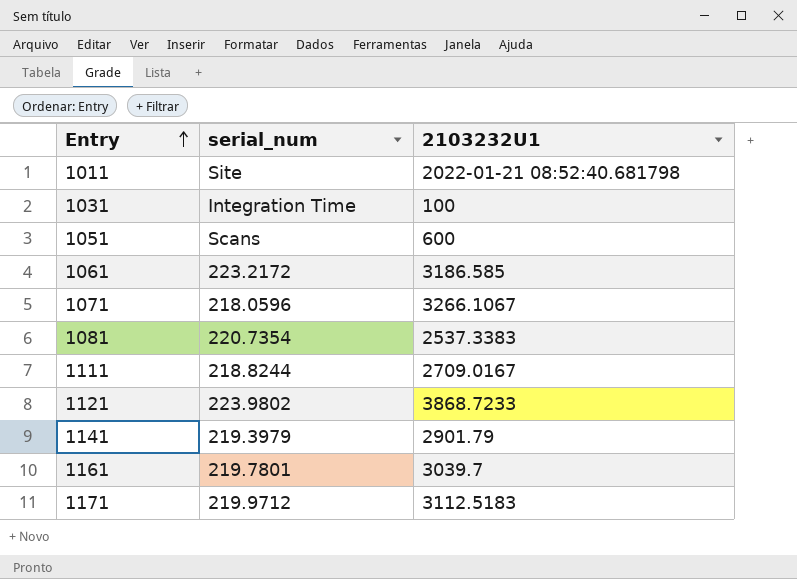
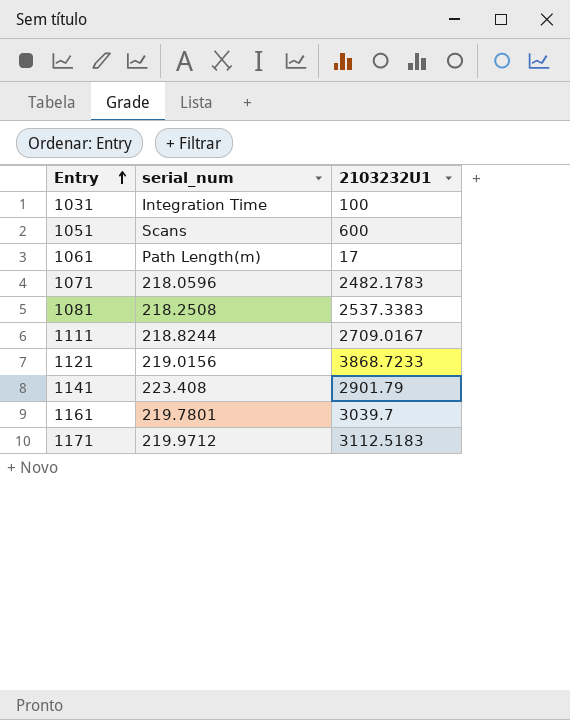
row 1011: Site | 2022-01-21 08:52:40.681798 -> none
1061 | serial_num: 223.2172 -> Path Length(m)
1061 | 2103232U1: 3186.585 -> 17
1071 | 2103232U1: 3266.1067 -> 2482.1783
1081 | serial_num: 220.7354 -> 218.2508
1121 | serial_num: 223.9802 -> 219.0156
1141 | serial_num: 219.3979 -> 223.408

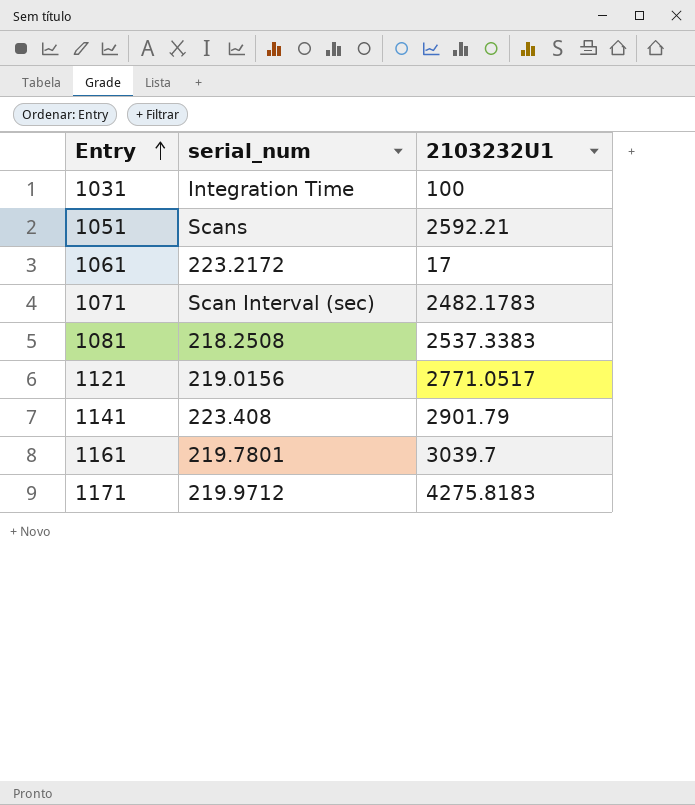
row 1111: 218.8244 | 2709.0167 -> none
1051 | 2103232U1: 600 -> 2592.21
1061 | serial_num: Path Length(m) -> 223.2172
1071 | serial_num: 218.0596 -> Scan Interval (sec)
1121 | 2103232U1: 3868.7233 -> 2771.0517
1171 | 2103232U1: 3112.5183 -> 4275.8183

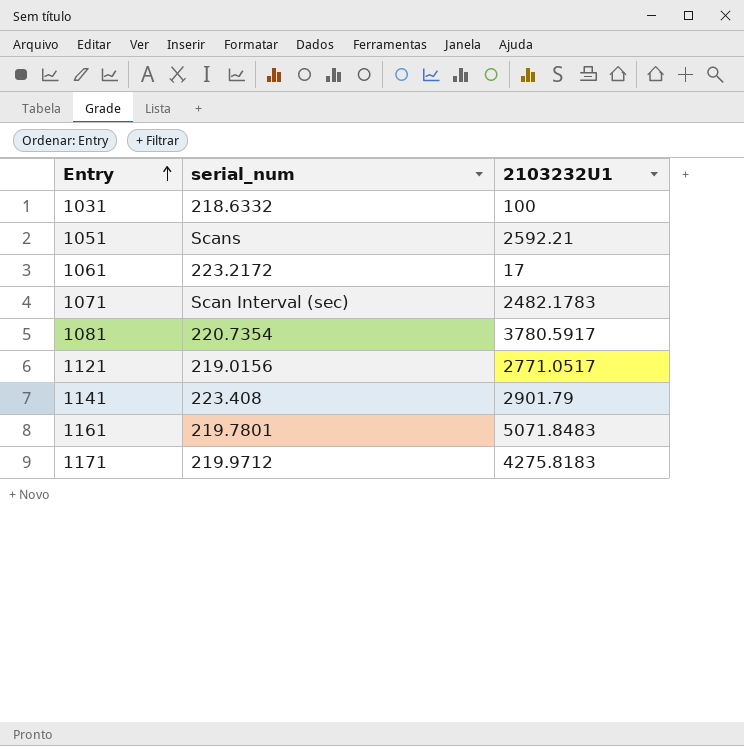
1031 | serial_num: Integration Time -> 218.6332
1081 | serial_num: 218.2508 -> 220.7354
1081 | 2103232U1: 2537.3383 -> 3780.5917
1161 | 2103232U1: 3039.7 -> 5071.8483

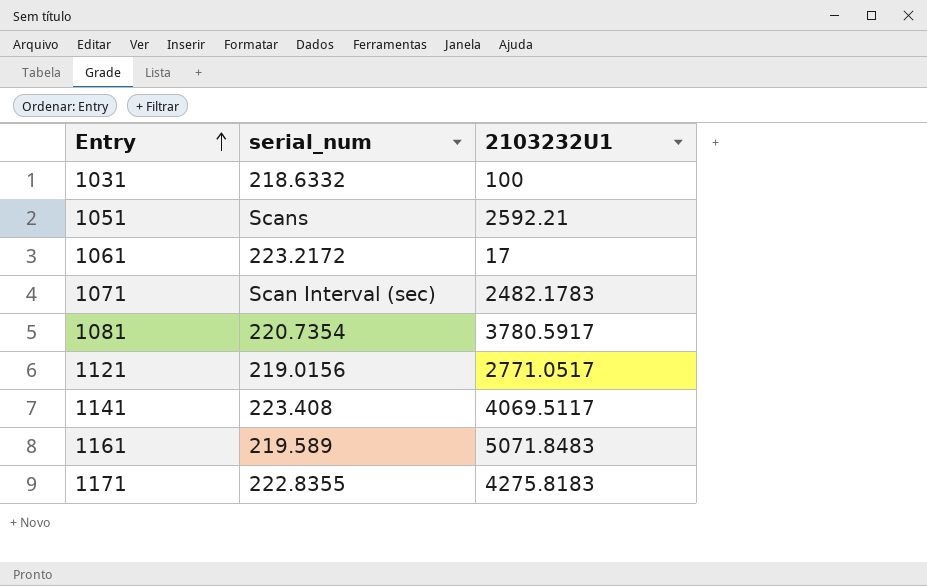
1141 | 2103232U1: 2901.79 -> 4069.5117
1161 | serial_num: 219.7801 -> 219.589
1171 | serial_num: 219.9712 -> 222.8355

